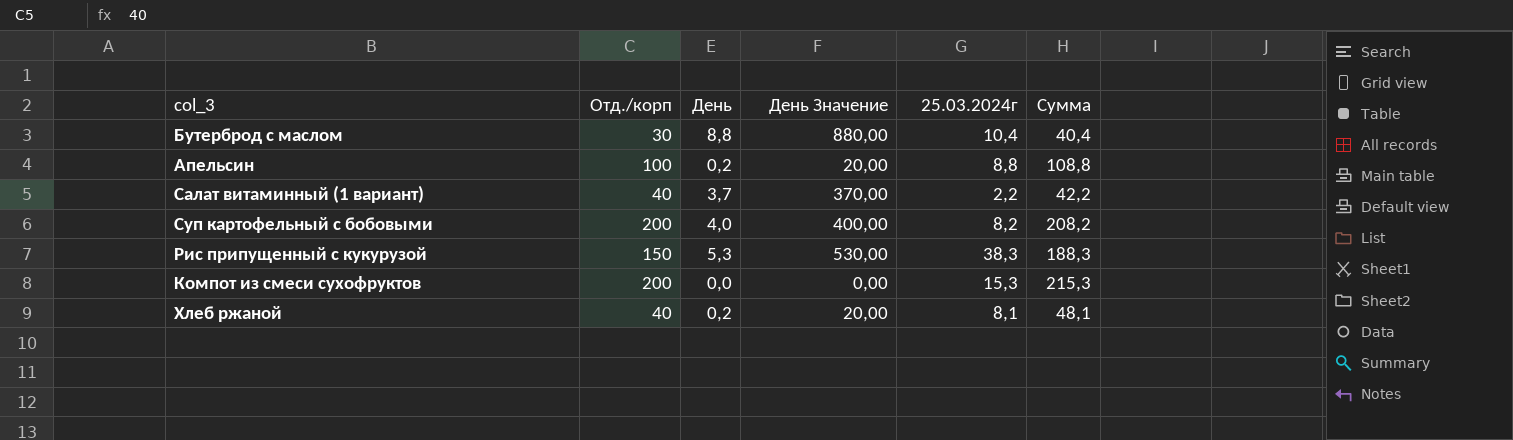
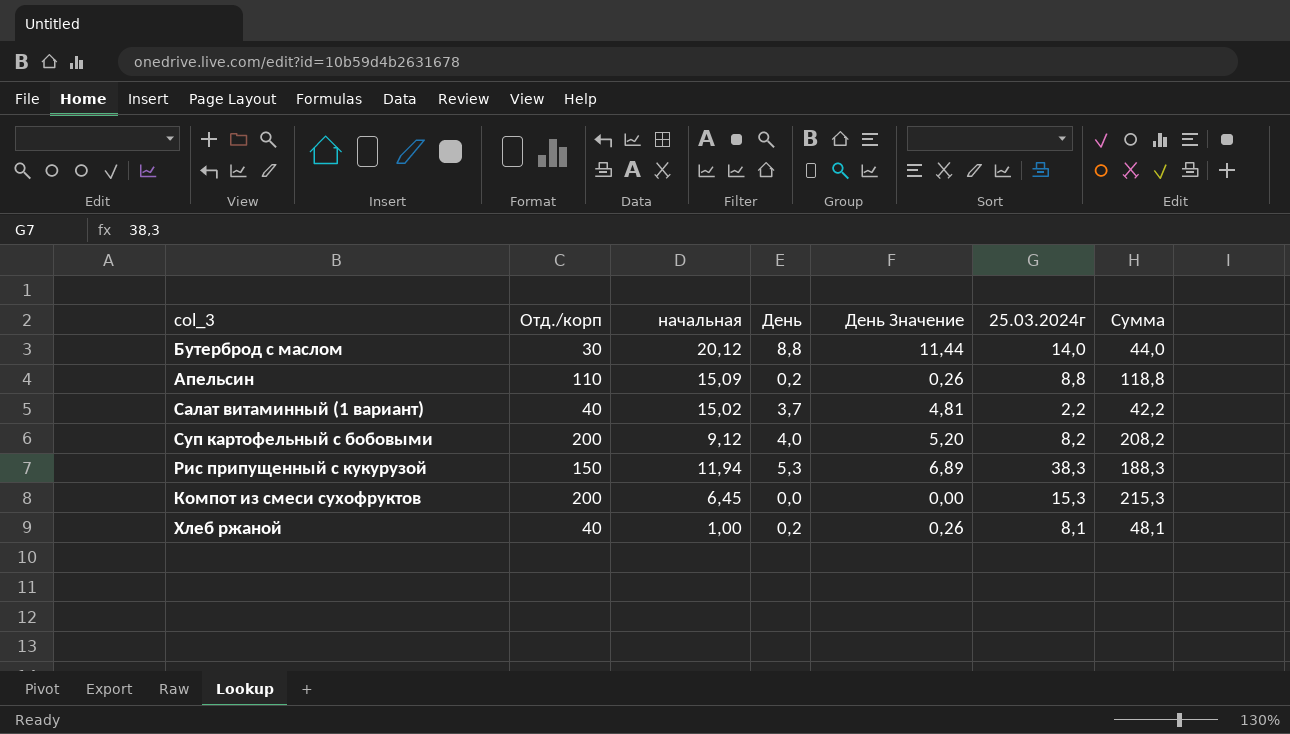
column начальная | position: none -> 3
column День Значение | formula: [День] * 100 -> [День] * 1,3
Бутерброд с маслом | 25.03.2024г: 10,4 -> 14,0
Бутерброд с маслом | Сумма: 40,4 -> 44,0
Апельсин | Отд./корп: 100 -> 110
Апельсин | Сумма: 108,8 -> 118,8

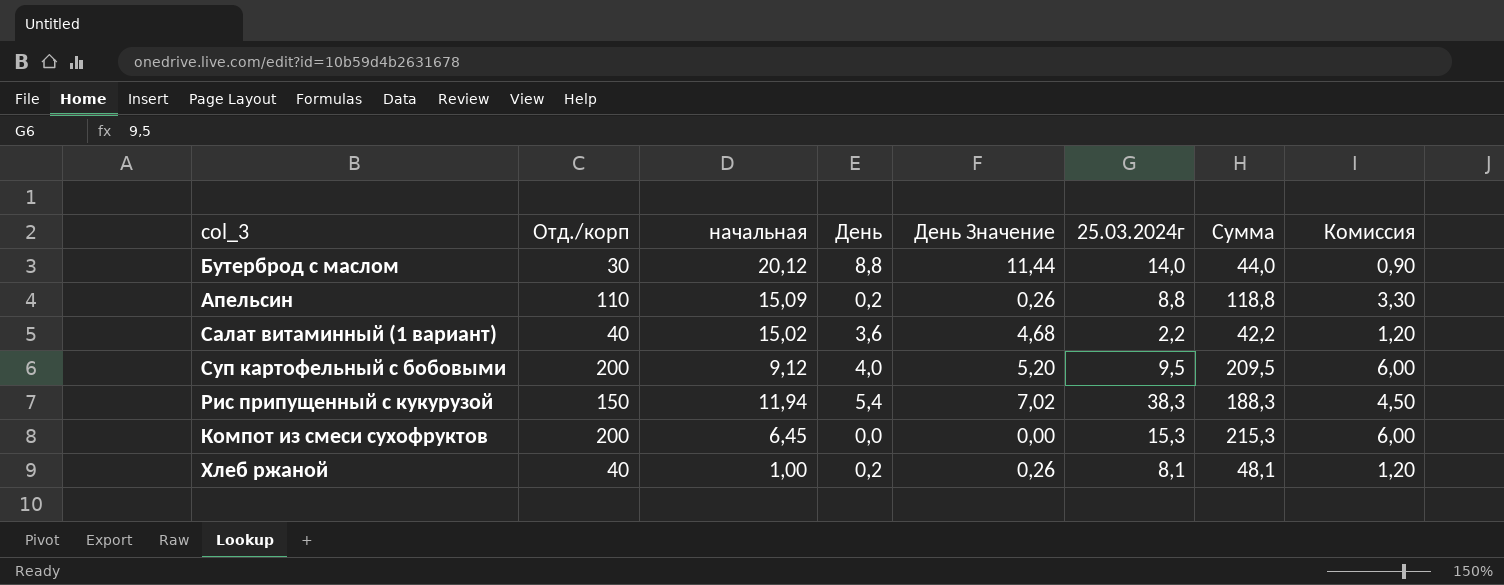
column Комиссия | formula: none -> [Отд./корп] * 0,03
Салат витаминный (1 вариант) | День: 3,7 -> 3,6
Салат витаминный (1 вариант) | День Значение: 4,81 -> 4,68
Суп картофельный с бобовыми | 25.03.2024г: 8,2 -> 9,5
Суп картофельный с бобовыми | Сумма: 208,2 -> 209,5
Рис припущенный с кукурузой | День: 5,3 -> 5,4
Рис припущенный с кукурузой | День Значение: 6,89 -> 7,02

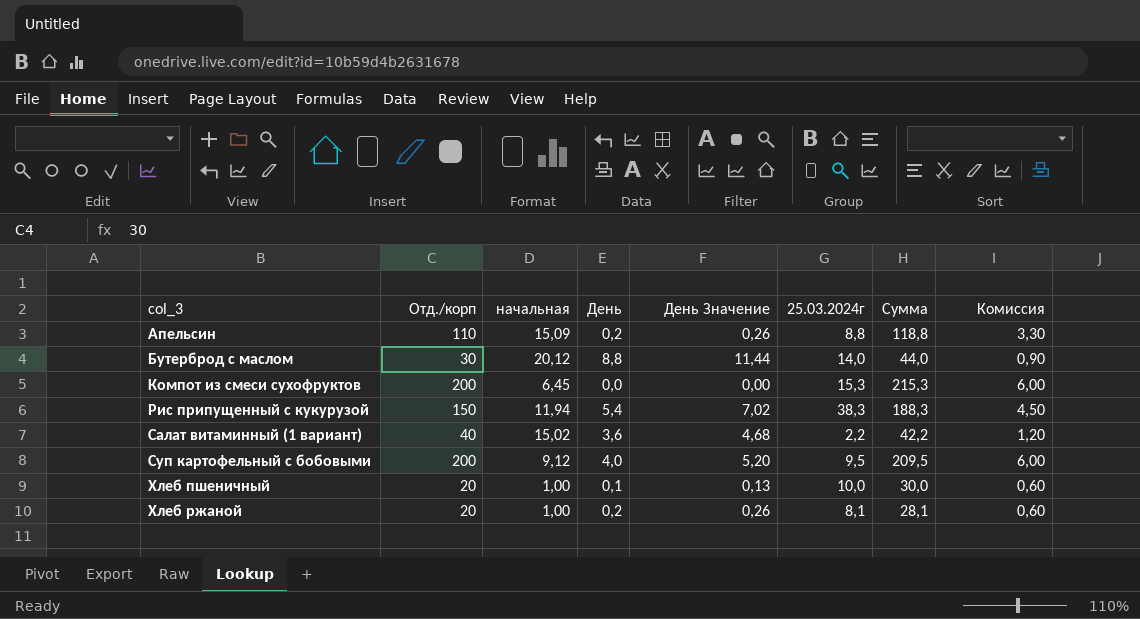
row order: none -> col_3 ascending
row Хлеб пшеничный: none -> 20 | 1,00 | 0,1 | 0,13 | 10,0 | 30,0 | 0,60
Хлеб ржаной | Отд./корп: 40 -> 20
Хлеб ржаной | Сумма: 48,1 -> 28,1
Хлеб ржаной | Комиссия: 1,20 -> 0,60

